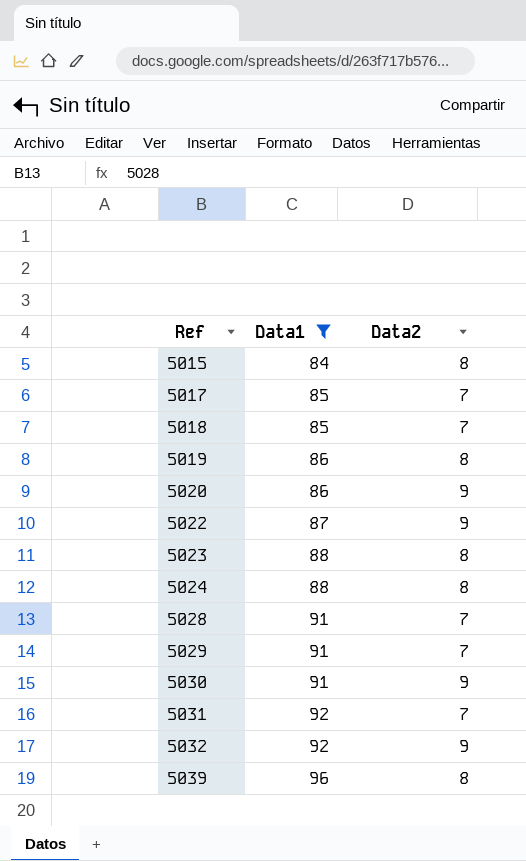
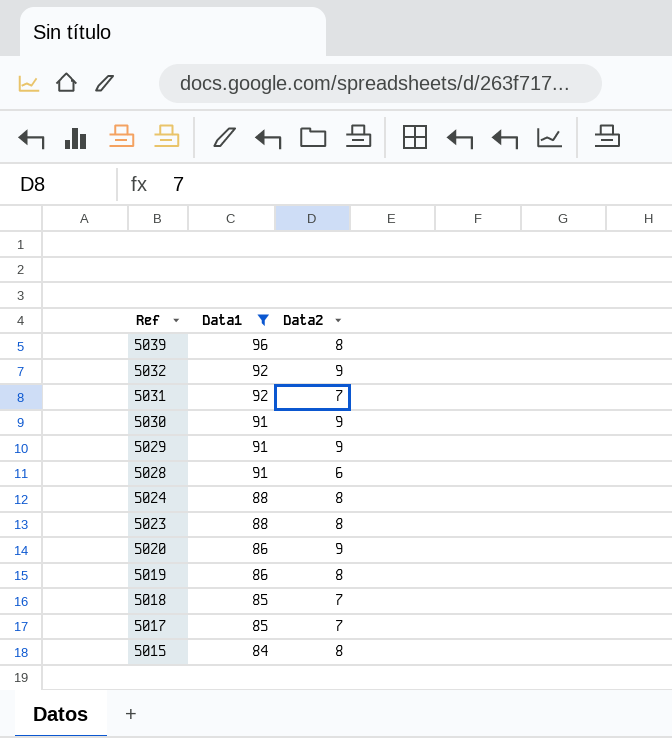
row order: Ref ascending -> Ref descending
row 5022: 87 | 9 -> none
5029 | Data2: 7 -> 9
5028 | Data2: 7 -> 6

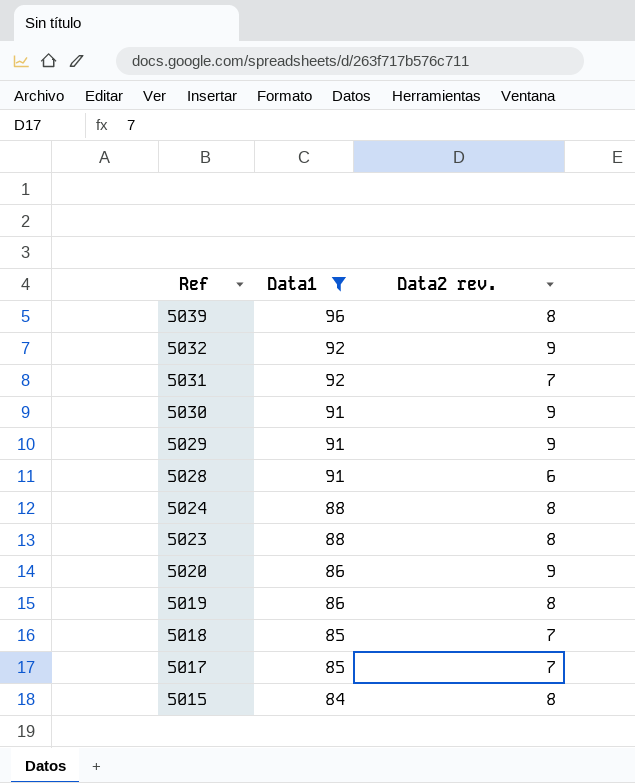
column name: Data2 -> Data2 rev.

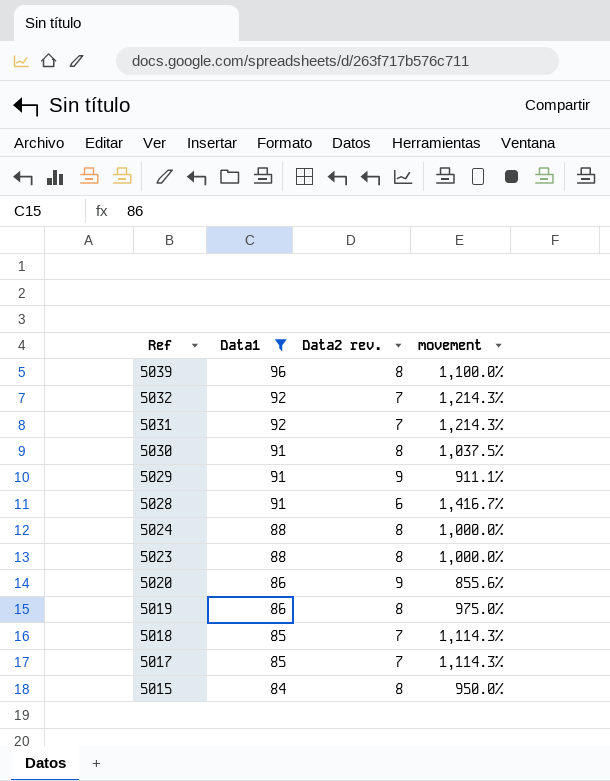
column movement | formula: none -> ([Data1] - [Data2 rev.]) / [Data2 rev.]
5032 | Data2 rev.: 9 -> 7
5030 | Data2 rev.: 9 -> 8

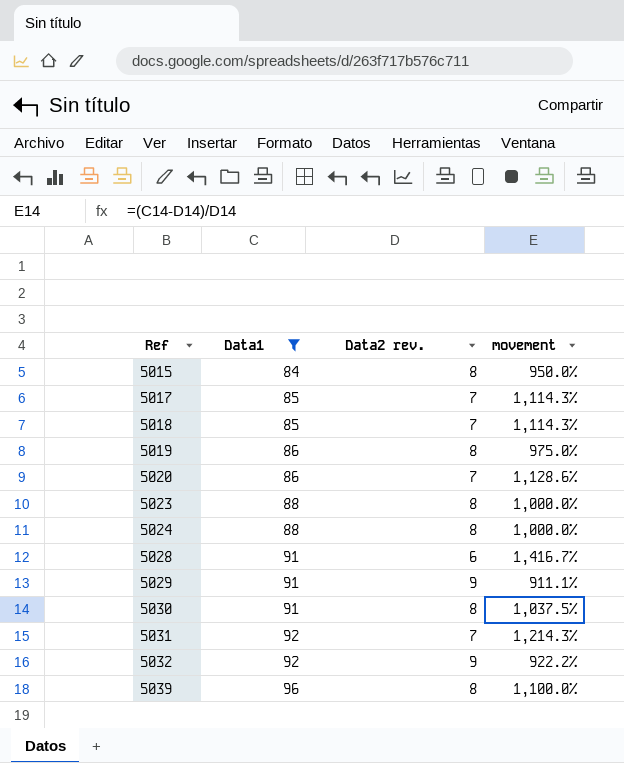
row order: Ref descending -> Ref ascending
5020 | Data2 rev.: 9 -> 7
5020 | movement: 855.6% -> 1,128.6%
5032 | Data2 rev.: 7 -> 9
5032 | movement: 1,214.3% -> 922.2%

